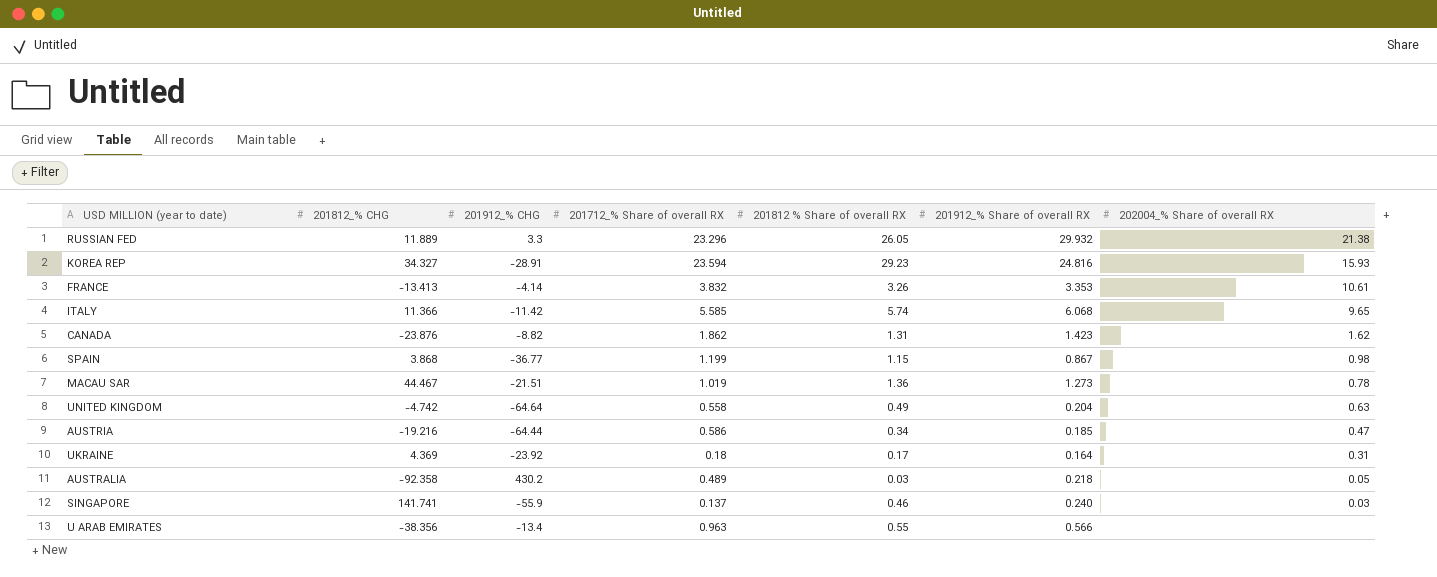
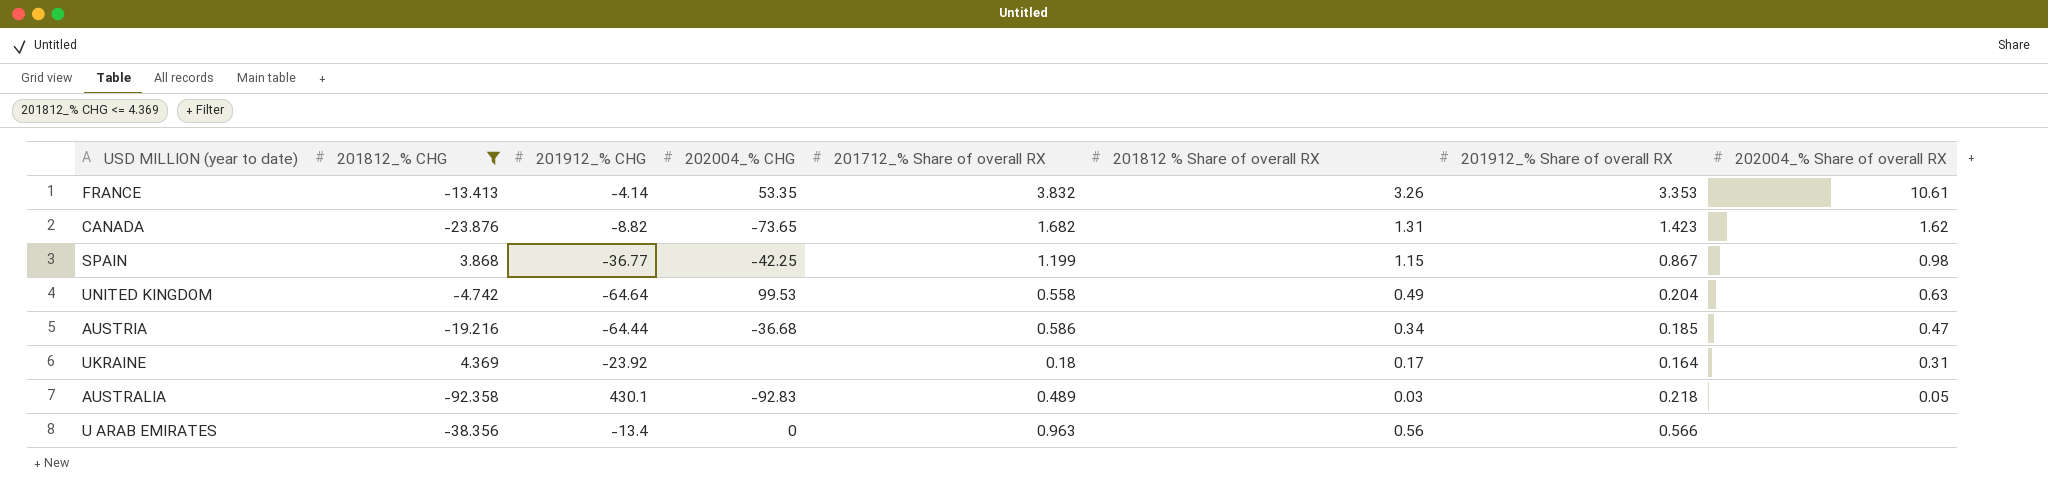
filter: none -> 201812_% CHG <= 4.369
column 202004_% CHG | position: none -> 4
CANADA | 201712_% Share of overall RX: 1.862 -> 1.682
AUSTRALIA | 201912_% CHG: 430.2 -> 430.1
U ARAB EMIRATES | 201812 % Share of overall RX: 0.55 -> 0.56

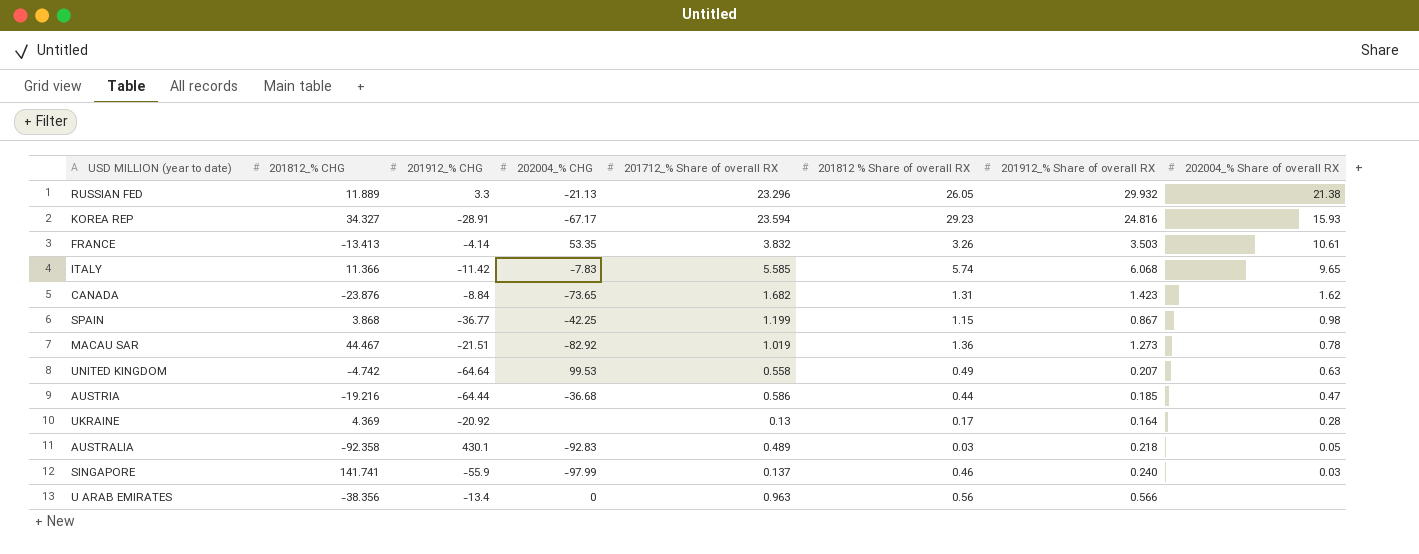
filter: 201812_% CHG <= 4.369 -> none
FRANCE | 201912_% Share of overall RX: 3.353 -> 3.503
CANADA | 201912_% CHG: -8.82 -> -8.84
UNITED KINGDOM | 201912_% Share of overall RX: 0.204 -> 0.207
AUSTRIA | 201812 % Share of overall RX: 0.34 -> 0.44
UKRAINE | 201912_% CHG: -23.92 -> -20.92
UKRAINE | 201712_% Share of overall RX: 0.18 -> 0.13
UKRAINE | 202004_% Share of overall RX: 0.31 -> 0.28

